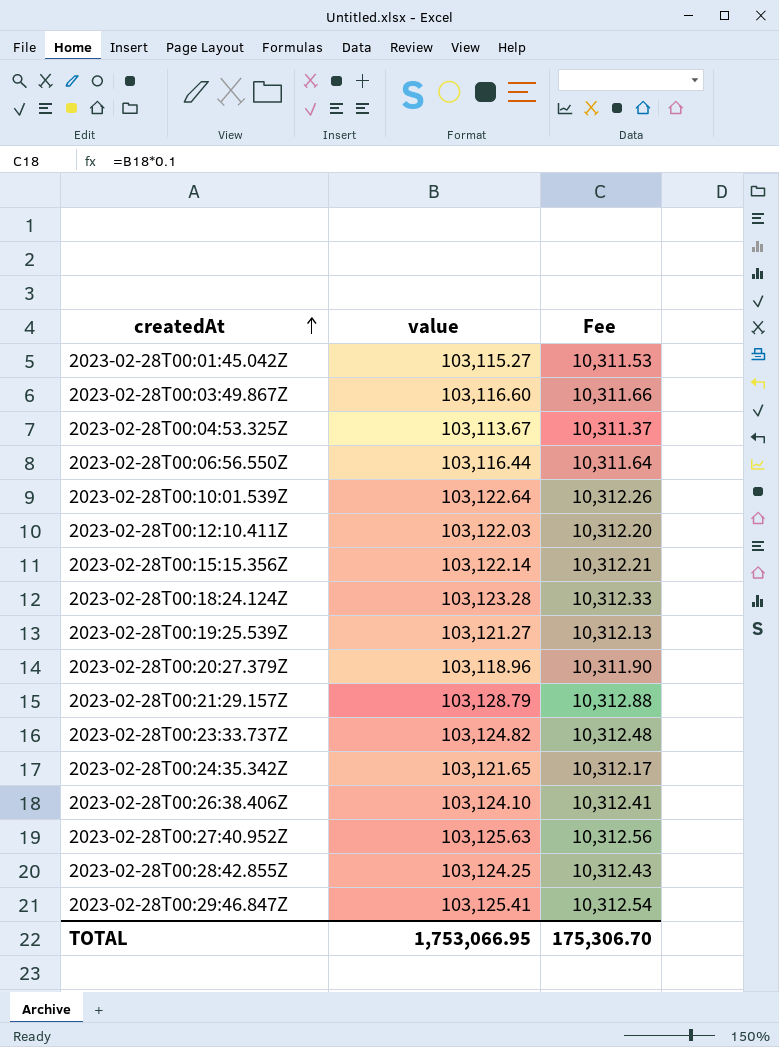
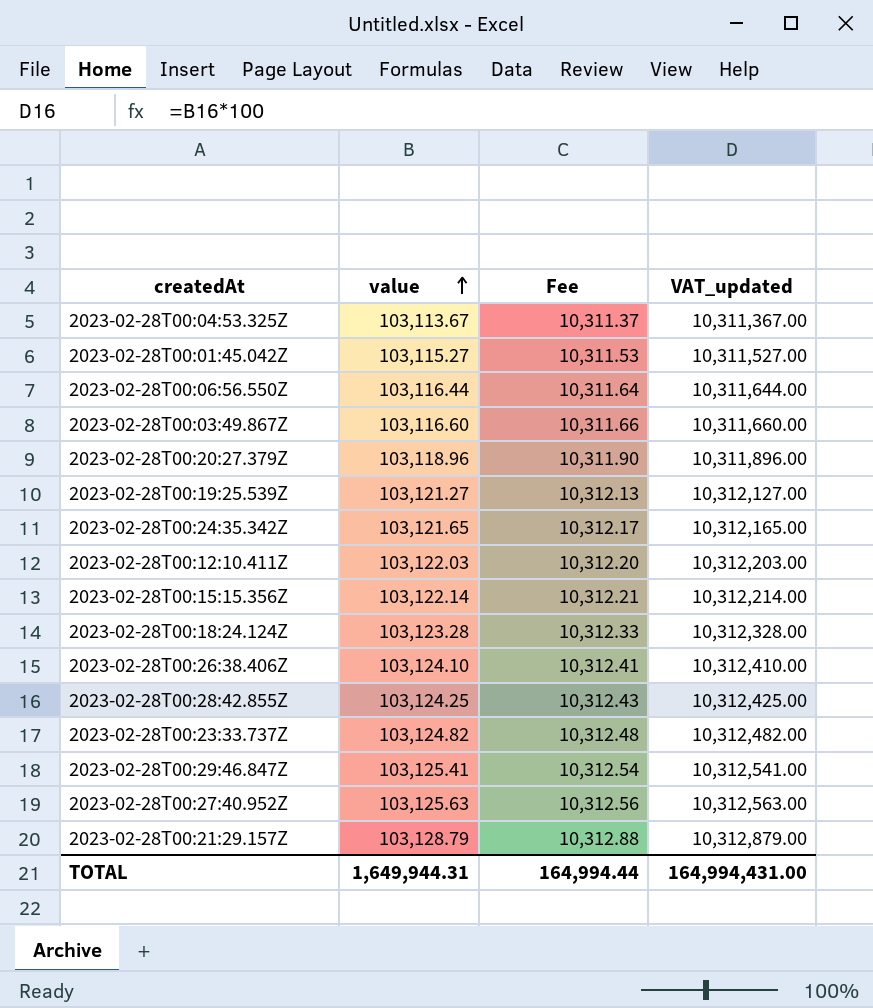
row order: createdAt ascending -> value ascending
column VAT_updated | formula: none -> [value] * 100
row 2023-02-28T00:10:01.539Z: 103,122.64 | 10,312.26 -> none
TOTAL | value: 1,753,066.95 -> 1,649,944.31
TOTAL | Fee: 175,306.70 -> 164,994.44

